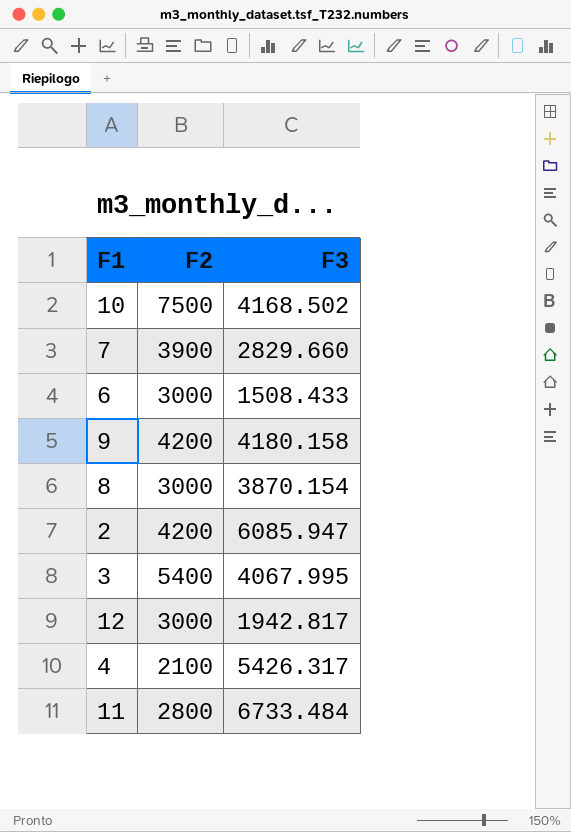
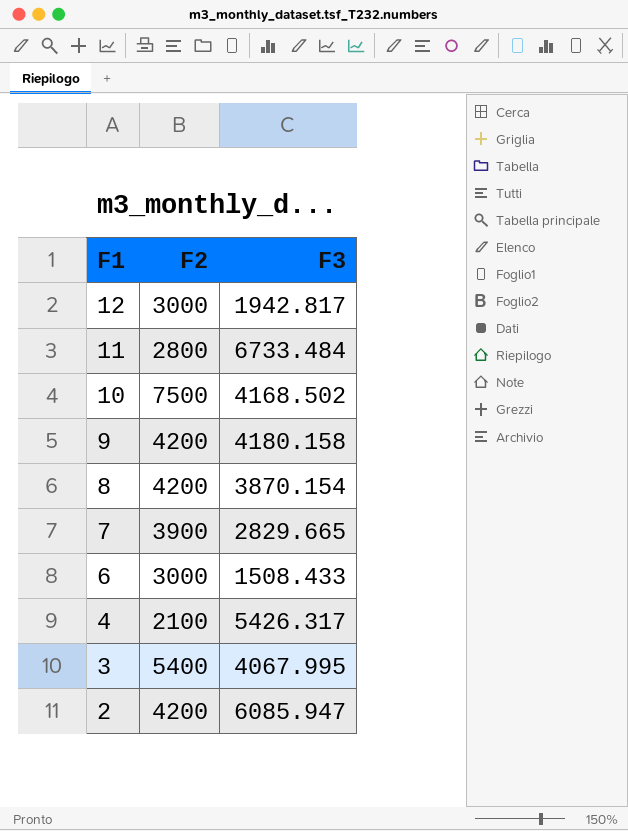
row order: none -> F1 descending
8 | F2: 3000 -> 4200
7 | F3: 2829.660 -> 2829.665

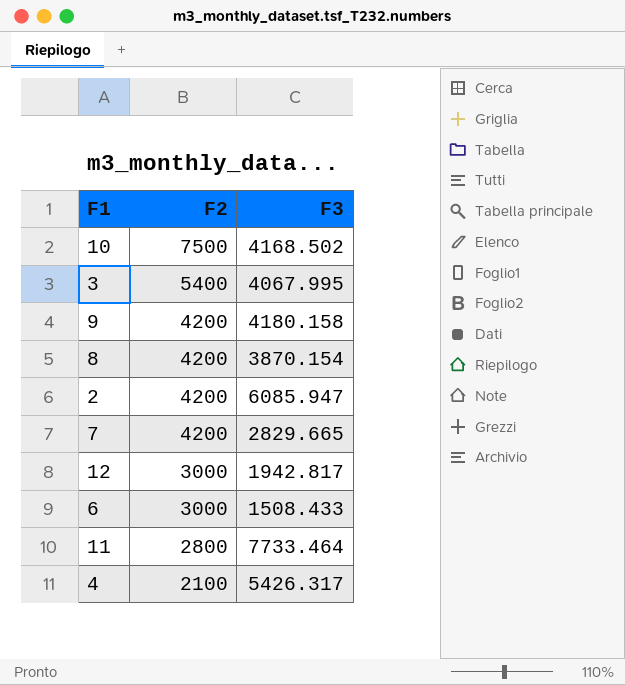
row order: F1 descending -> F2 descending
7 | F2: 3900 -> 4200
11 | F3: 6733.484 -> 7733.464

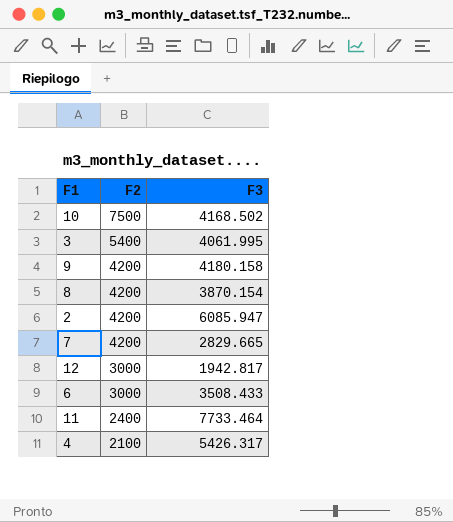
3 | F3: 4067.995 -> 4061.995
6 | F3: 1508.433 -> 3508.433
11 | F2: 2800 -> 2400

